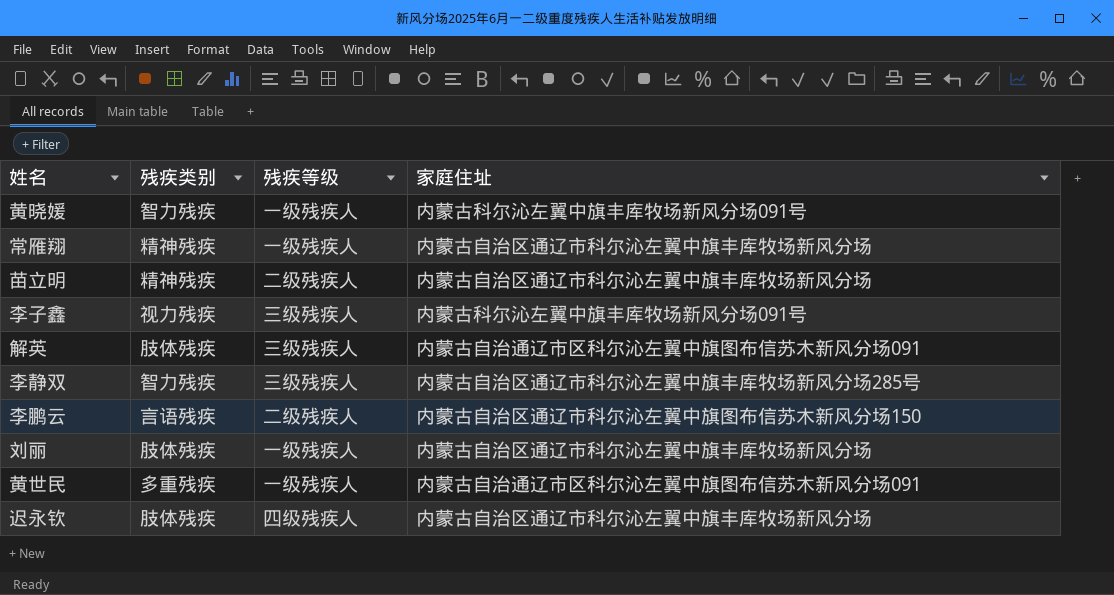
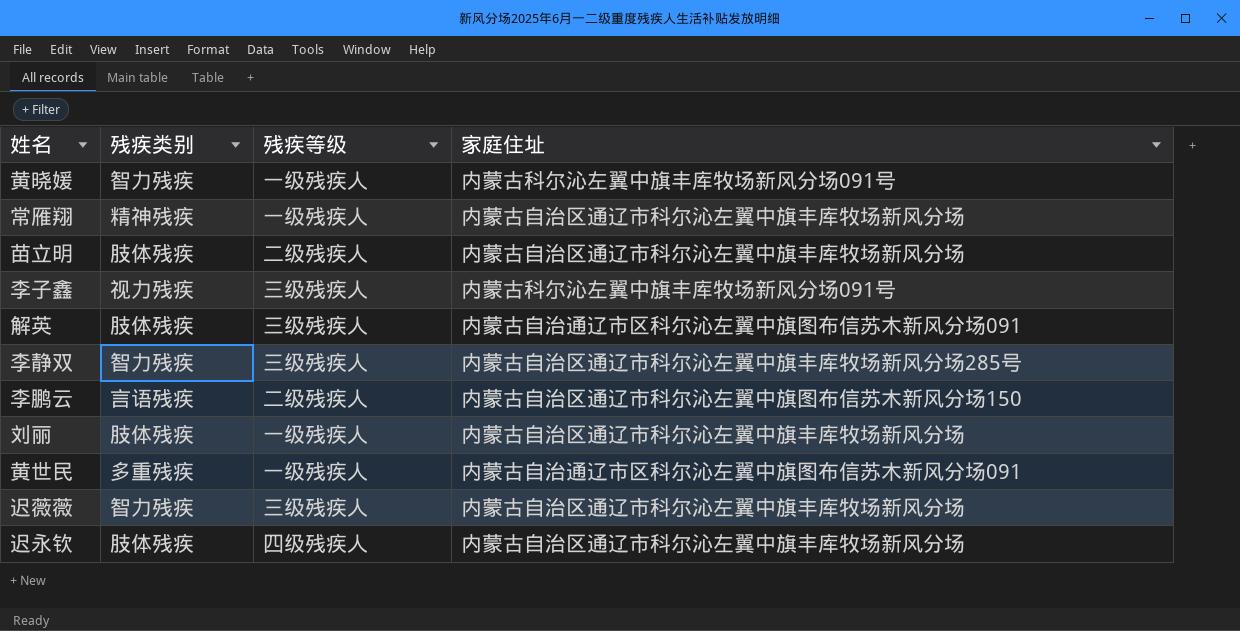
苗立明 | 残疾类别: 精神残疾 -> 肢体残疾
row 迟薇薇: none -> 智力残疾 | 三级残疾人 | 内蒙古自治区通辽市科尔沁左翼中旗丰库牧场新风分场

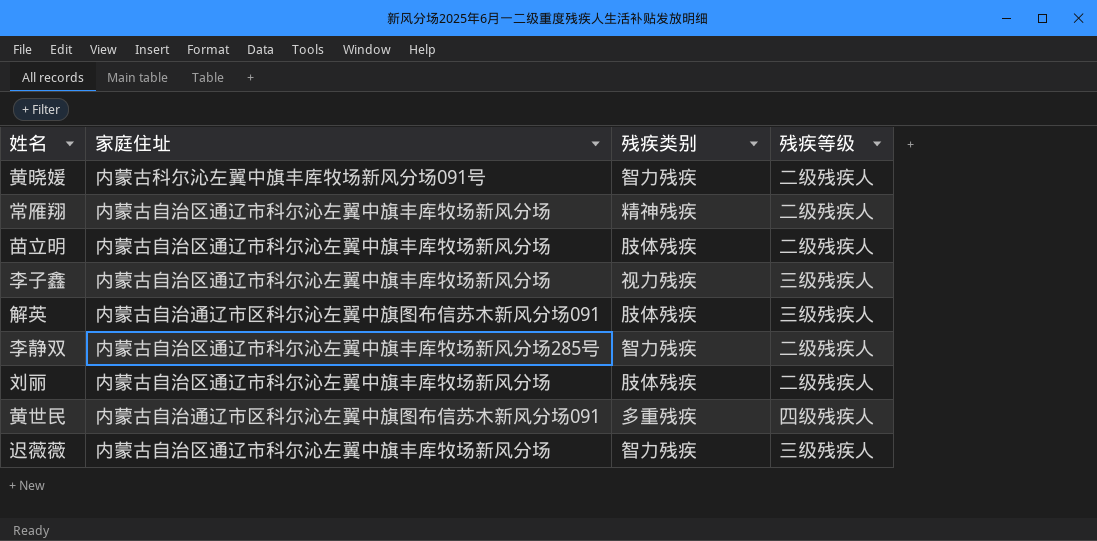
column 家庭住址 | position: 4 -> 2
row 李鹏云: 言语残疾 | 二级残疾人 | 内蒙古自治区通辽市科尔沁左翼中旗图布信苏木新风分场150 -> none
row 迟永钦: 肢体残疾 | 四级残疾人 | 内蒙古自治区通辽市科尔沁左翼中旗丰库牧场新风分场 -> none
黄晓媛 | 残疾等级: 一级残疾人 -> 二级残疾人
常雁翔 | 残疾等级: 一级残疾人 -> 二级残疾人
李子鑫 | 家庭住址: 内蒙古科尔沁左翼中旗丰库牧场新风分场091号 -> 内蒙古自治区通辽市科尔沁左翼中旗丰库牧场新风分场
李静双 | 残疾等级: 三级残疾人 -> 二级残疾人
刘丽 | 残疾等级: 一级残疾人 -> 二级残疾人
黄世民 | 残疾等级: 一级残疾人 -> 四级残疾人

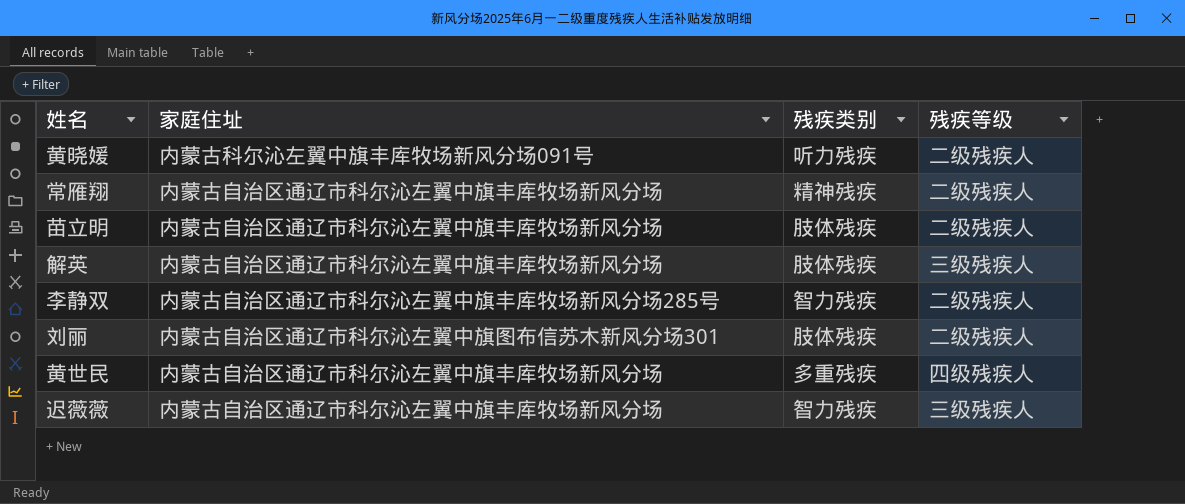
row 李子鑫: 内蒙古自治区通辽市科尔沁左翼中旗丰库牧场新风分场 | 视力残疾 | 三级残疾人 -> none
黄晓媛 | 残疾类别: 智力残疾 -> 听力残疾
解英 | 家庭住址: 内蒙古自治通辽市区科尔沁左翼中旗图布信苏木新风分场091 -> 内蒙古自治区通辽市科尔沁左翼中旗丰库牧场新风分场
刘丽 | 家庭住址: 内蒙古自治区通辽市科尔沁左翼中旗丰库牧场新风分场 -> 内蒙古自治区通辽市科尔沁左翼中旗图布信苏木新风分场301
黄世民 | 家庭住址: 内蒙古自治通辽市区科尔沁左翼中旗图布信苏木新风分场091 -> 内蒙古自治区通辽市科尔沁左翼中旗丰库牧场新风分场

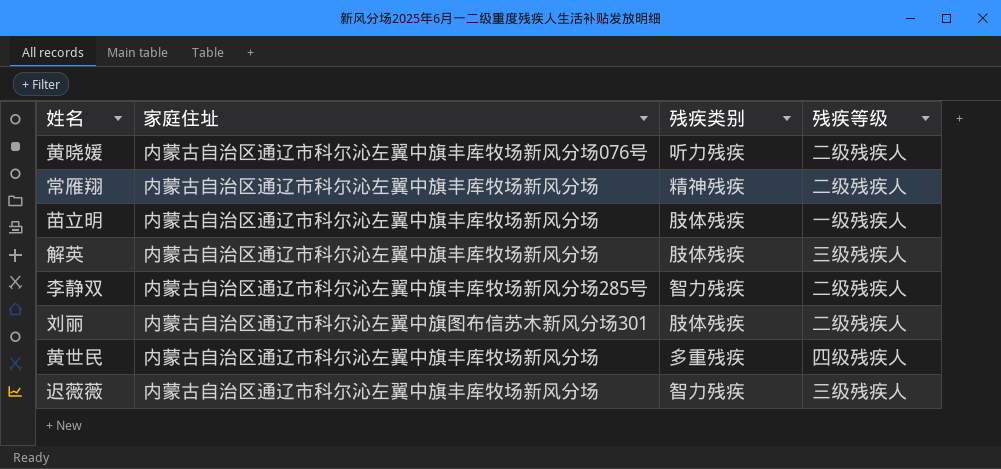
黄晓媛 | 家庭住址: 内蒙古科尔沁左翼中旗丰库牧场新风分场091号 -> 内蒙古自治区通辽市科尔沁左翼中旗丰库牧场新风分场076号
苗立明 | 残疾等级: 二级残疾人 -> 一级残疾人

